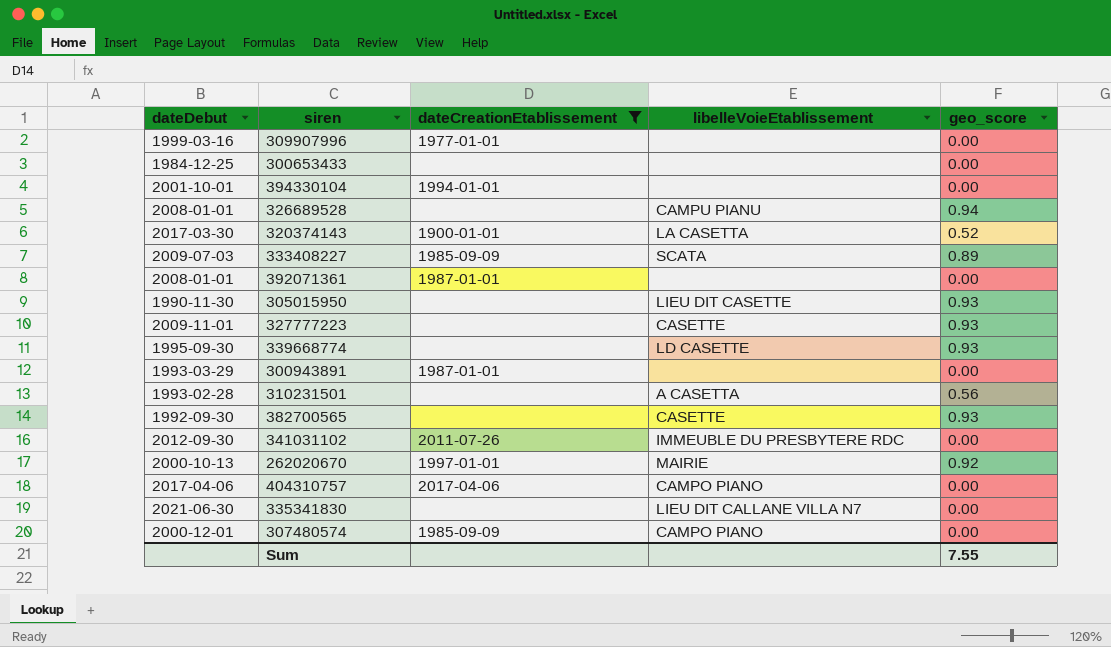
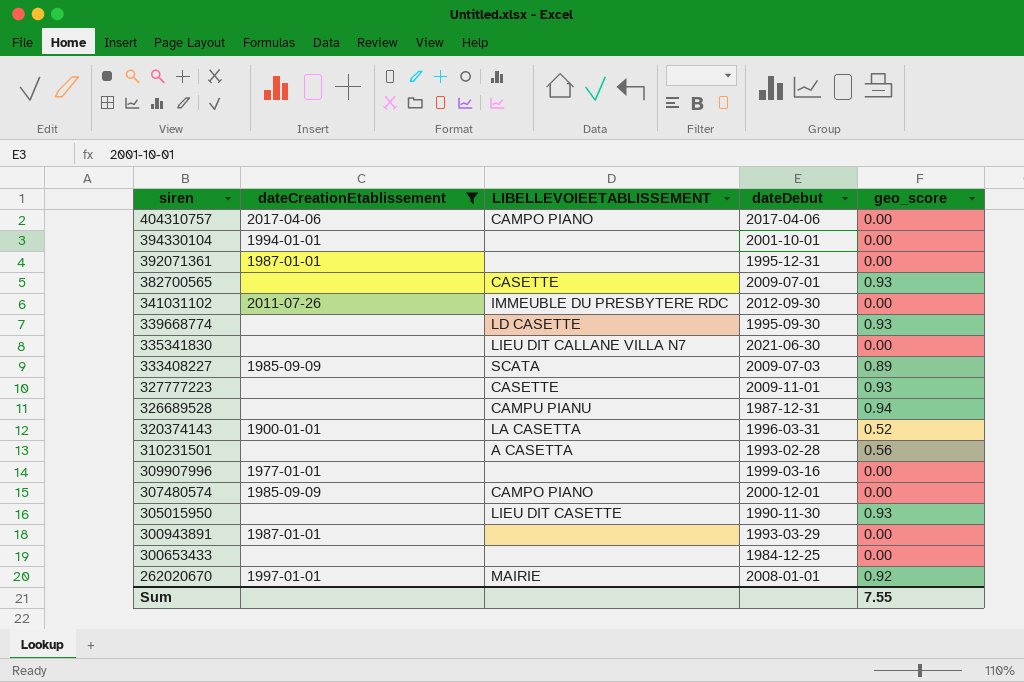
row order: none -> siren descending
column name: libelleVoieEtablissement -> LIBELLEVOIEETABLISSEMENT
column dateDebut | position: 1 -> 4
392071361 | dateDebut: 2008-01-01 -> 1995-12-31
382700565 | dateDebut: 1992-09-30 -> 2009-07-01
326689528 | dateDebut: 2008-01-01 -> 1987-12-31
320374143 | dateDebut: 2017-03-30 -> 1996-03-31
262020670 | dateDebut: 2000-10-13 -> 2008-01-01

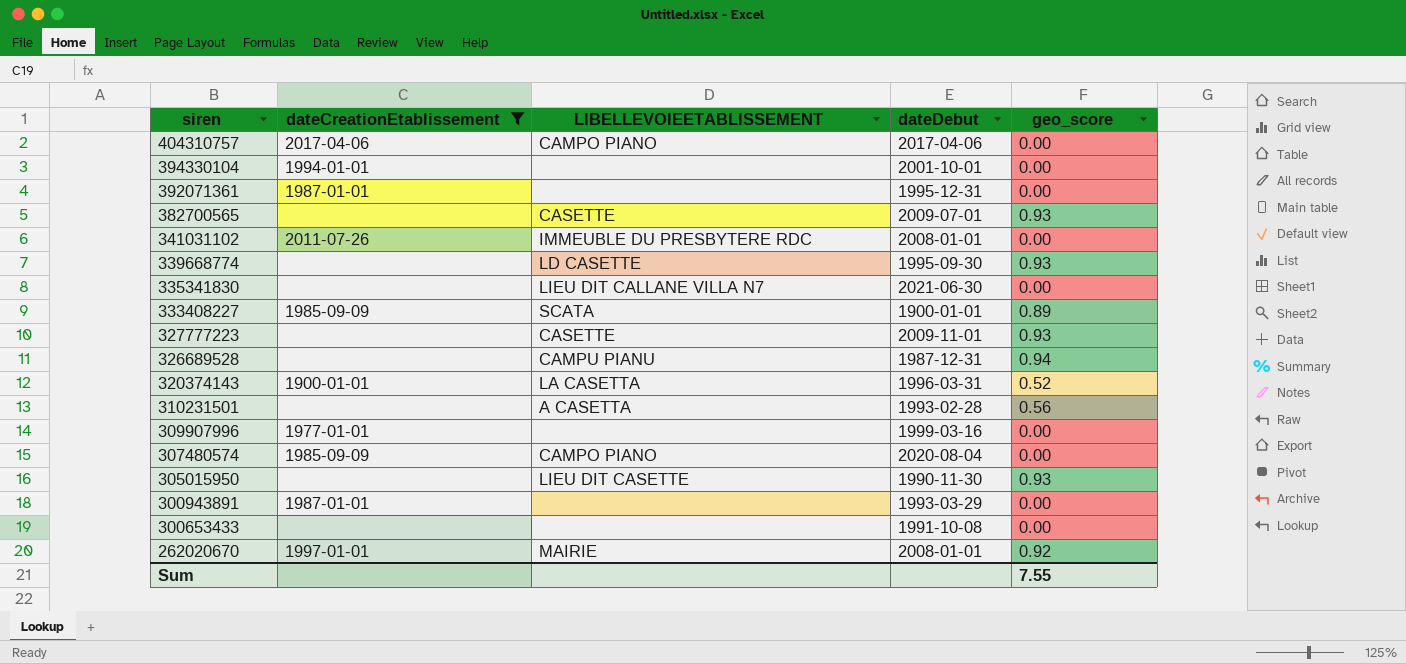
341031102 | dateDebut: 2012-09-30 -> 2008-01-01
333408227 | dateDebut: 2009-07-03 -> 1900-01-01
307480574 | dateDebut: 2000-12-01 -> 2020-08-04
300653433 | dateDebut: 1984-12-25 -> 1991-10-08

